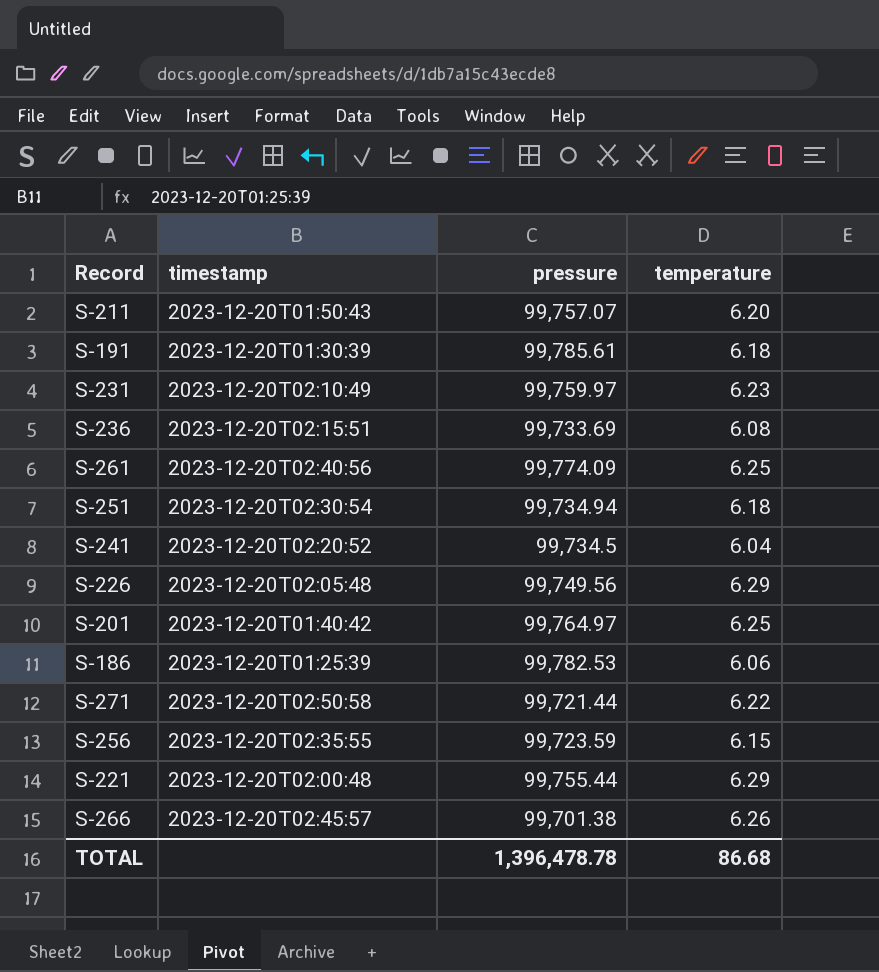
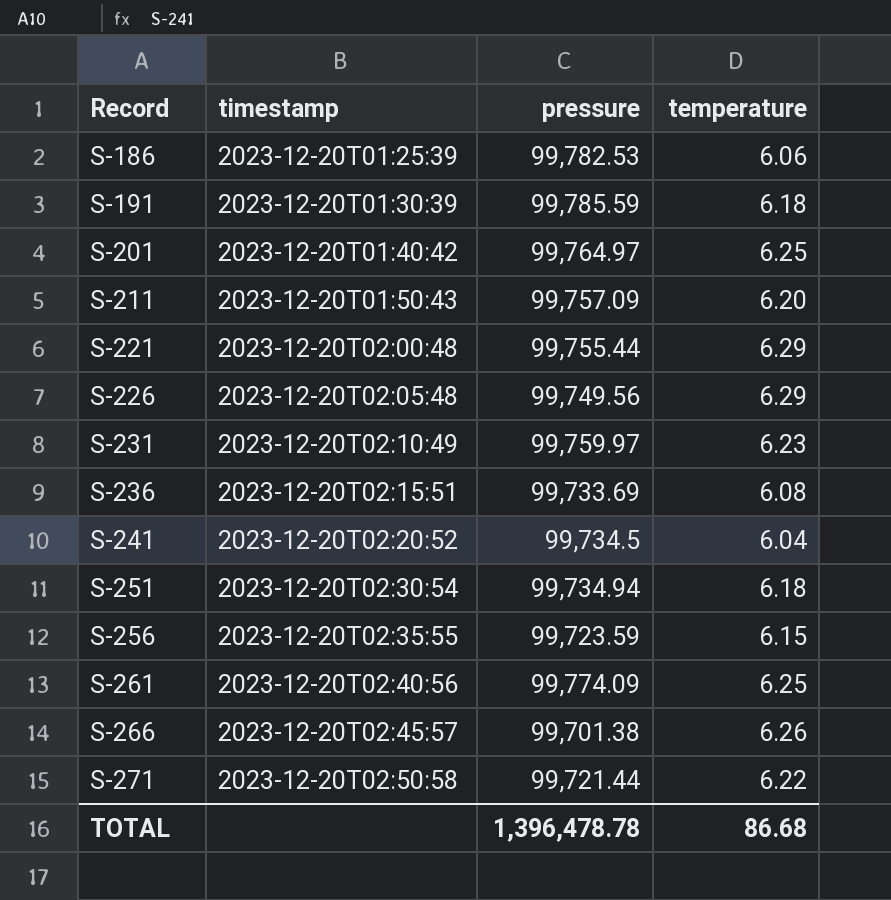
row order: none -> Record ascending
S-191 | pressure: 99,785.61 -> 99,785.59
S-211 | pressure: 99,757.07 -> 99,757.09

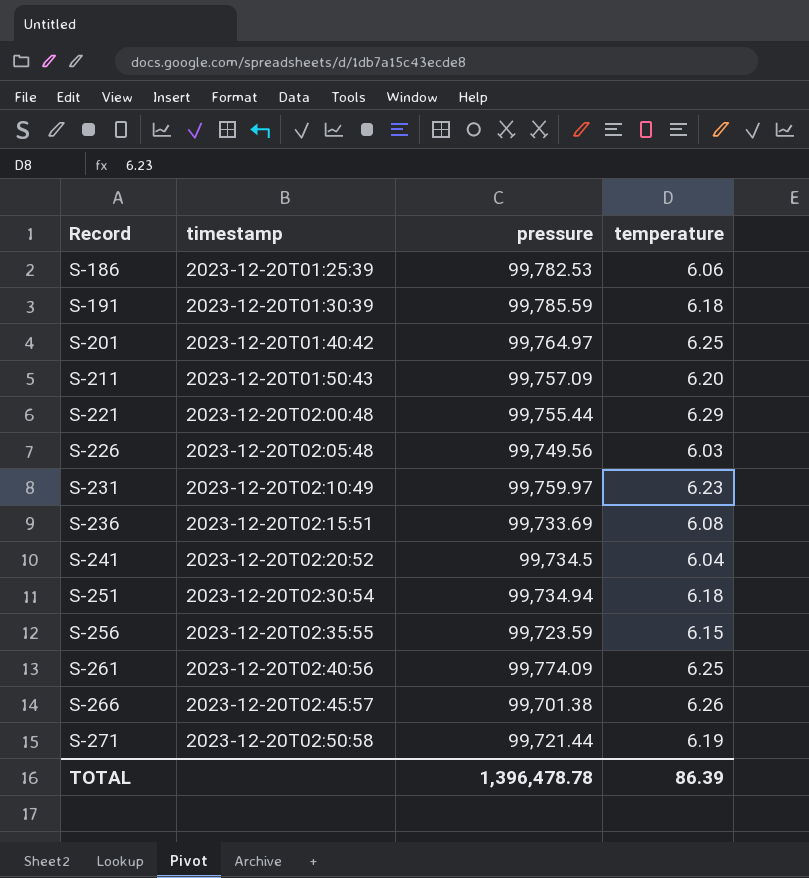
S-226 | temperature: 6.29 -> 6.03
S-271 | temperature: 6.22 -> 6.19
TOTAL | temperature: 86.68 -> 86.39

